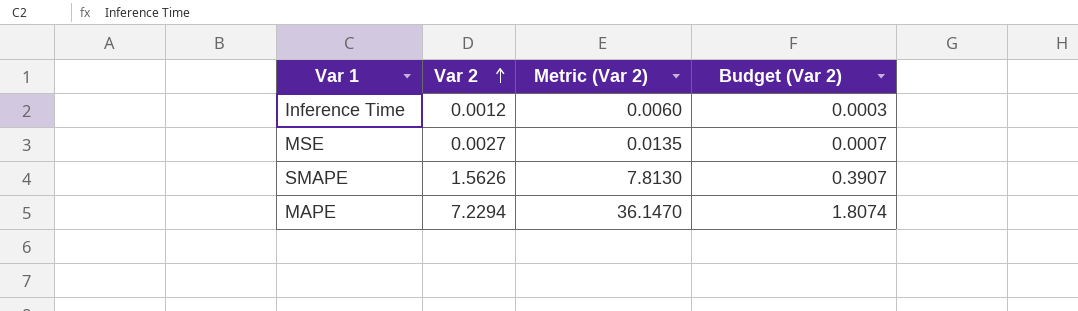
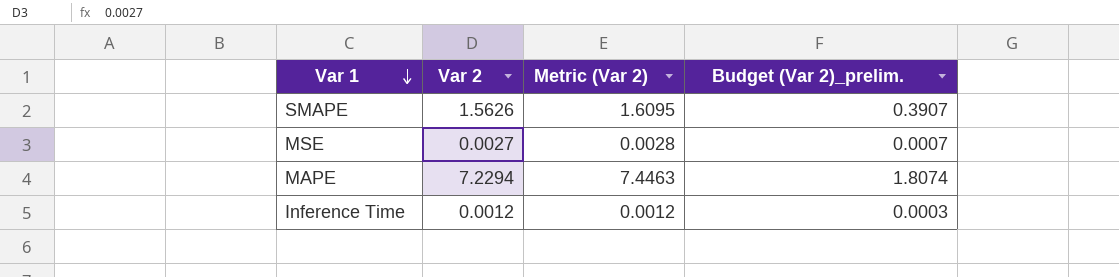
row order: Var 2 ascending -> Var 1 descending
column Metric (Var 2) | formula: [Var 2] * 5 -> [Var 2] * 1.03
column name: Budget (Var 2) -> Budget (Var 2)_prelim.

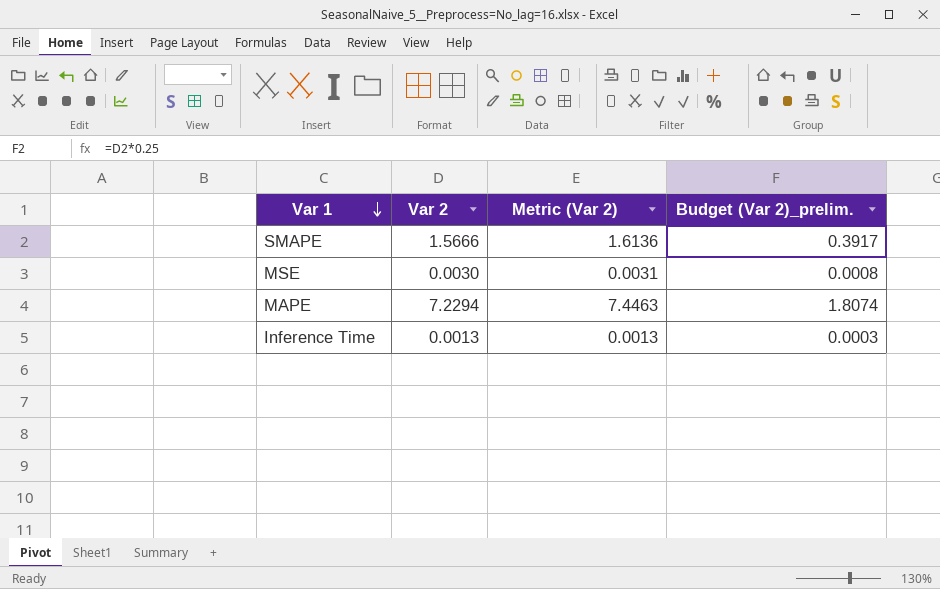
SMAPE | Var 2: 1.5626 -> 1.5666
SMAPE | Metric (Var 2): 1.6095 -> 1.6136
SMAPE | Budget (Var 2)_prelim.: 0.3907 -> 0.3917
MSE | Var 2: 0.0027 -> 0.0030
MSE | Metric (Var 2): 0.0028 -> 0.0031
MSE | Budget (Var 2)_prelim.: 0.0007 -> 0.0008
Inference Time | Var 2: 0.0012 -> 0.0013
Inference Time | Metric (Var 2): 0.0012 -> 0.0013

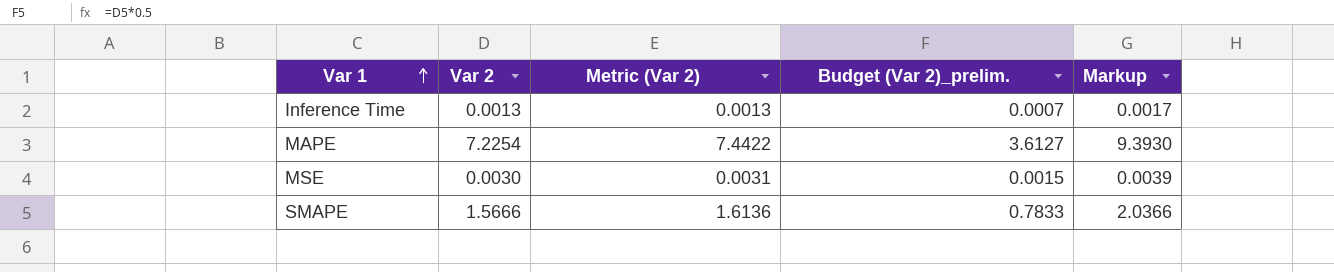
row order: Var 1 descending -> Var 1 ascending
column Budget (Var 2)_prelim. | formula: [Var 2] * 0.25 -> [Var 2] * 0.5
column Markup | formula: none -> [Var 2] * 1.3
MAPE | Var 2: 7.2294 -> 7.2254
MAPE | Metric (Var 2): 7.4463 -> 7.4422

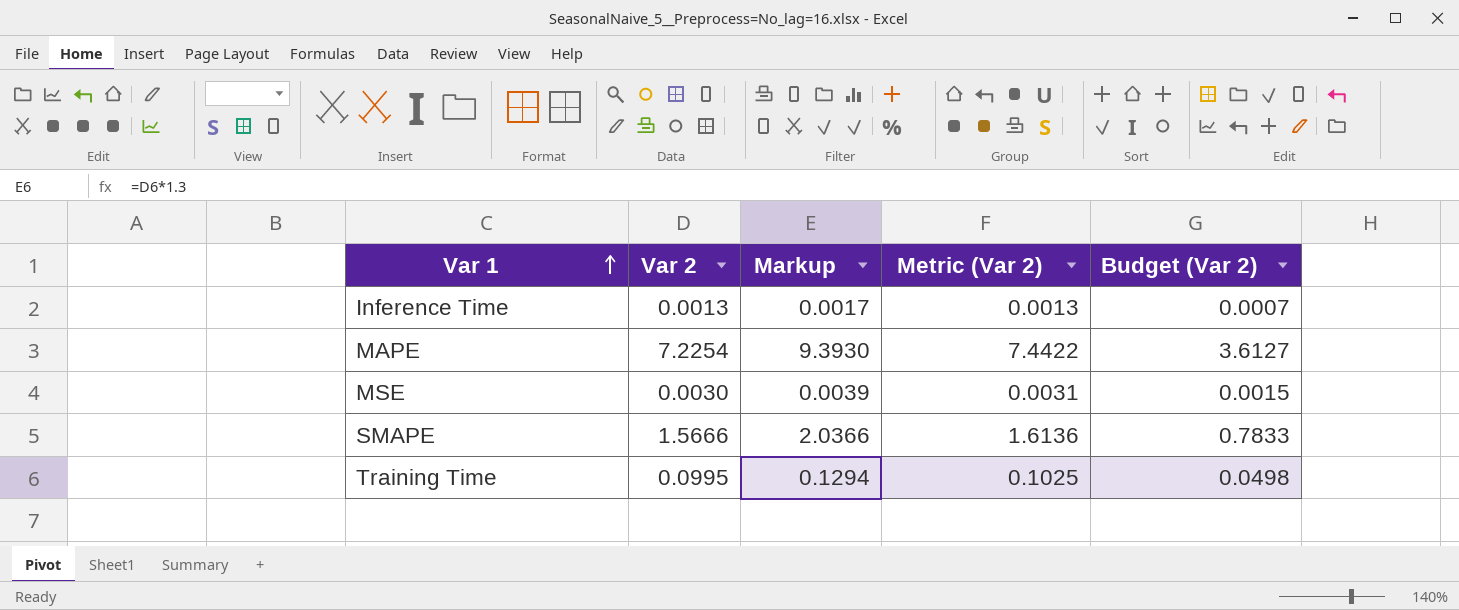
column Markup | position: 5 -> 3
column name: Budget (Var 2)_prelim. -> Budget (Var 2)
row Training Time: none -> 0.0995 | 0.1294 | 0.1025 | 0.0498

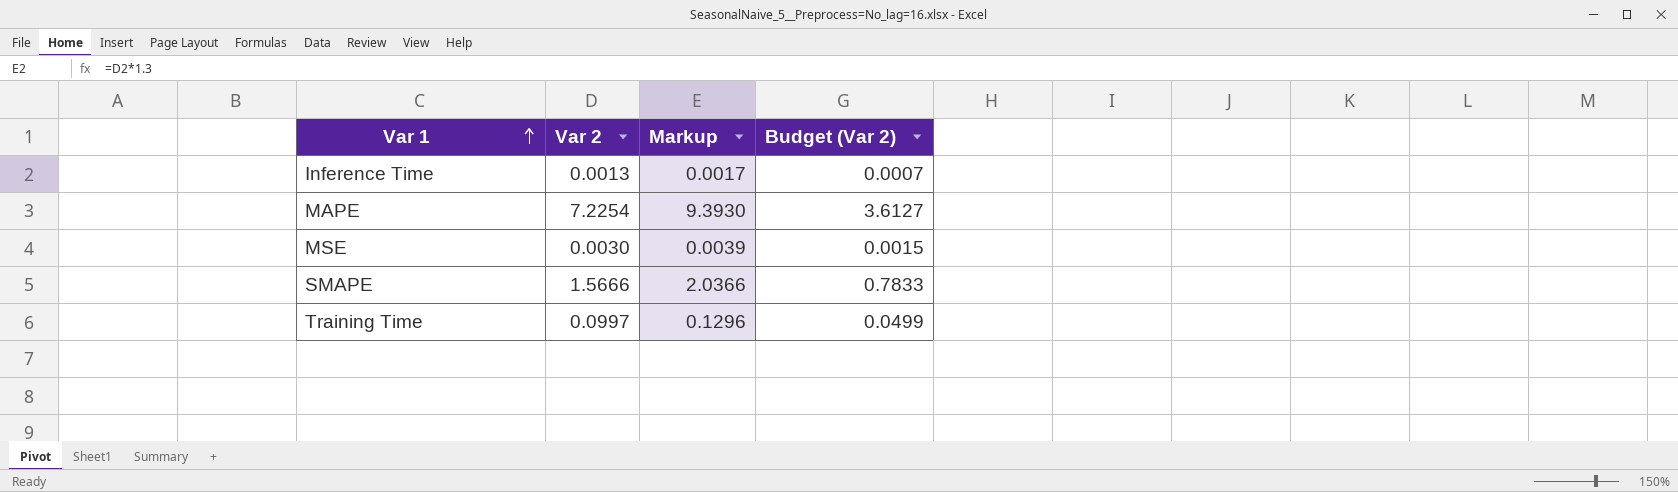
column Metric (Var 2) | formula: [Var 2] * 1.03 -> none
Training Time | Var 2: 0.0995 -> 0.0997
Training Time | Markup: 0.1294 -> 0.1296
Training Time | Budget (Var 2): 0.0498 -> 0.0499

